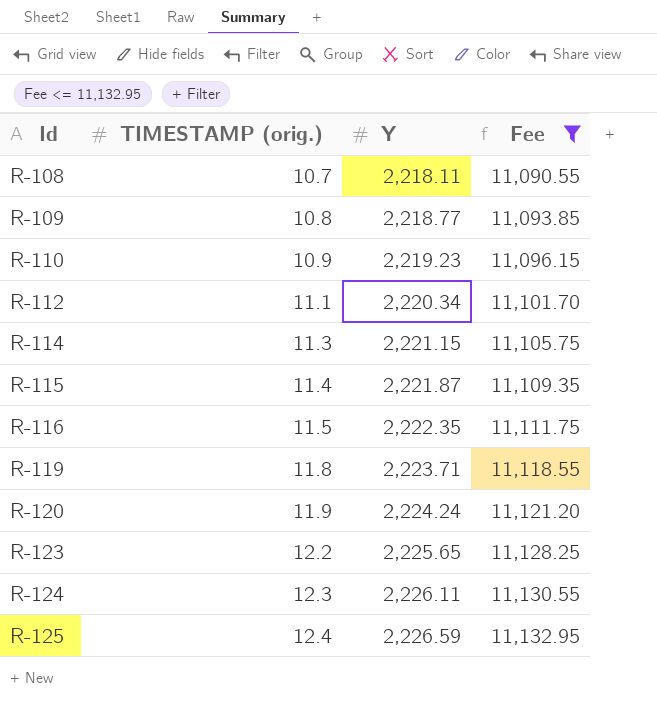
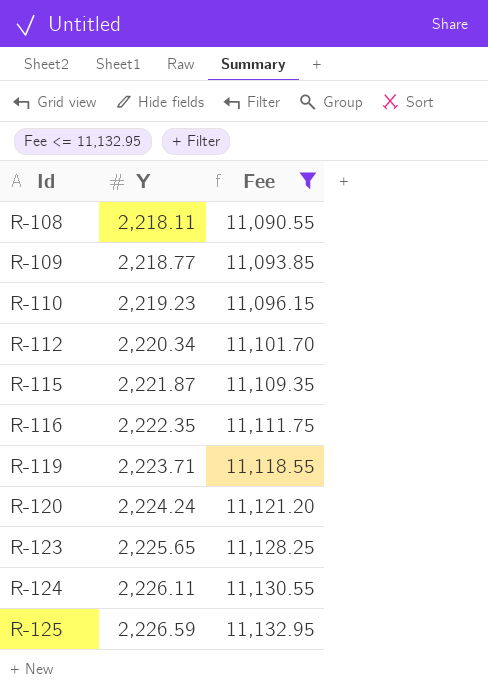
column TIMESTAMP (orig.) | position: 2 -> none
row R-114: 11.3 | 2,221.15 | 11,105.75 -> none

